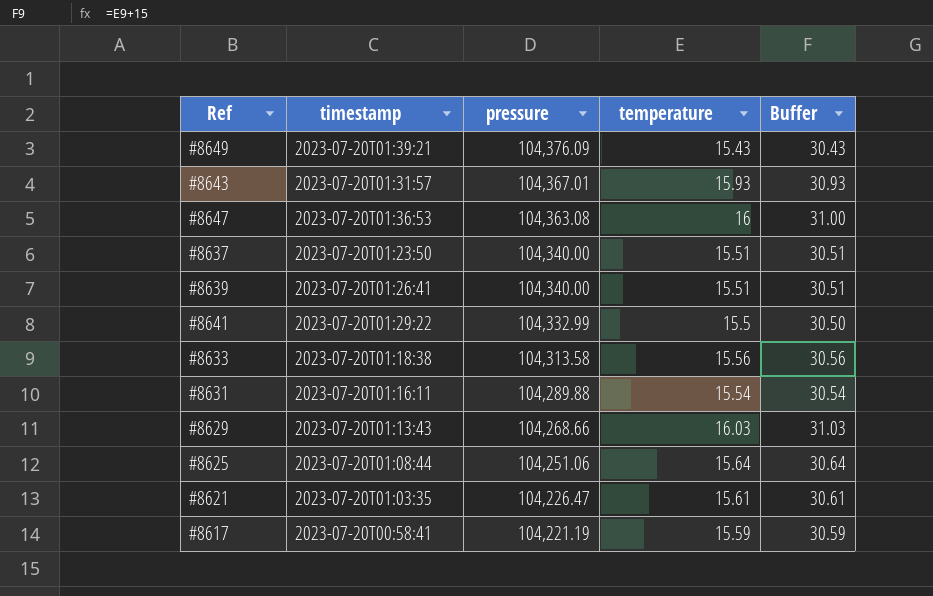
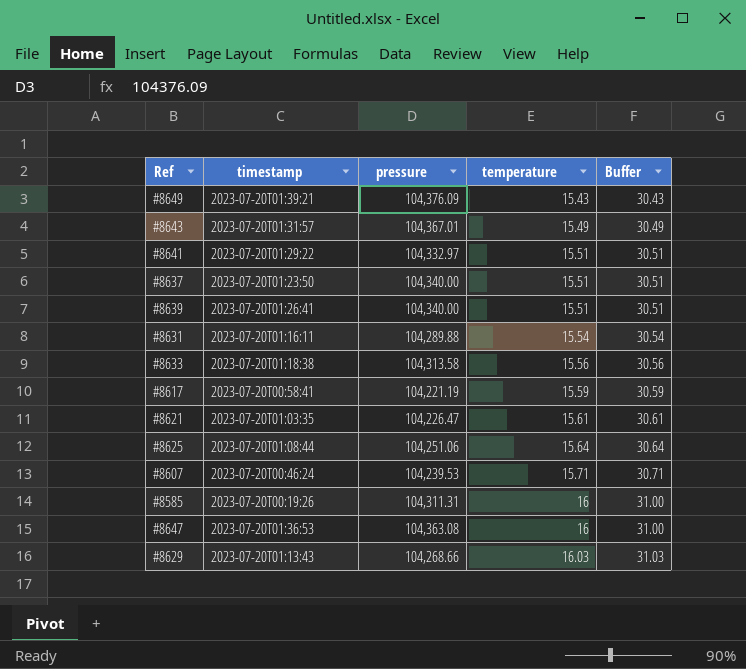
row order: pressure descending -> temperature ascending
#8643 | temperature: 15.93 -> 15.49
#8643 | Buffer: 30.93 -> 30.49
#8641 | pressure: 104,332.99 -> 104,332.97
#8641 | temperature: 15.5 -> 15.51
#8641 | Buffer: 30.50 -> 30.51
row #8607: none -> 2023-07-20T00:46:24 | 104,239.53 | 15.71 | 30.71
row #8585: none -> 2023-07-20T00:19:26 | 104,311.31 | 16 | 31.00

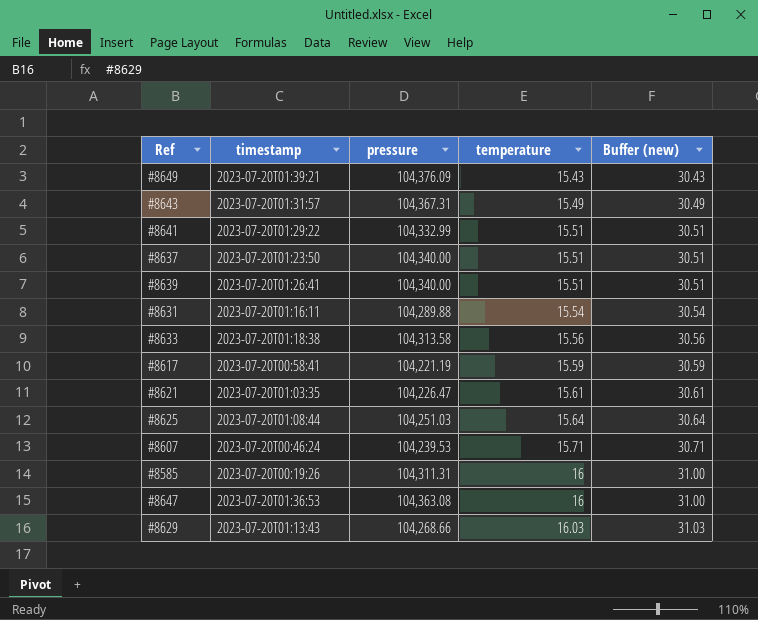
column name: Buffer -> Buffer (new)
#8643 | pressure: 104,367.01 -> 104,367.31
#8641 | pressure: 104,332.97 -> 104,332.99
#8625 | pressure: 104,251.06 -> 104,251.03

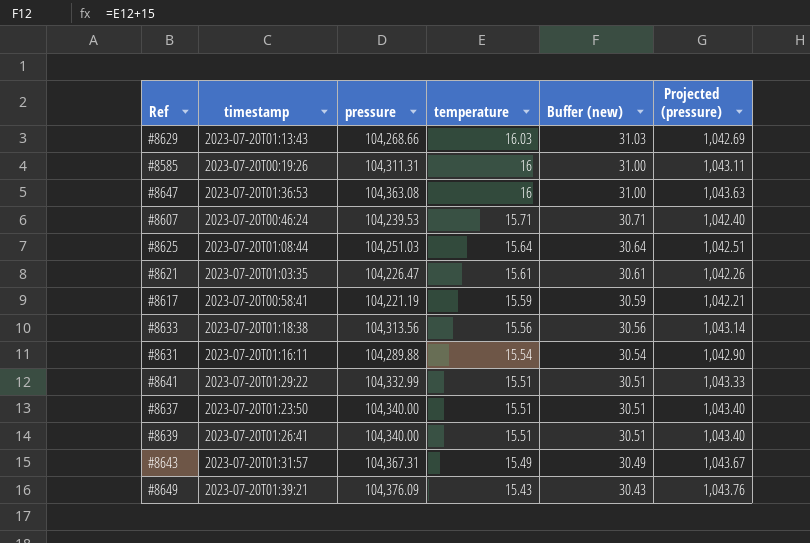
row order: temperature ascending -> temperature descending
column Projected (pressure) | formula: none -> [pressure] * 0.01
#8633 | pressure: 104,313.58 -> 104,313.56

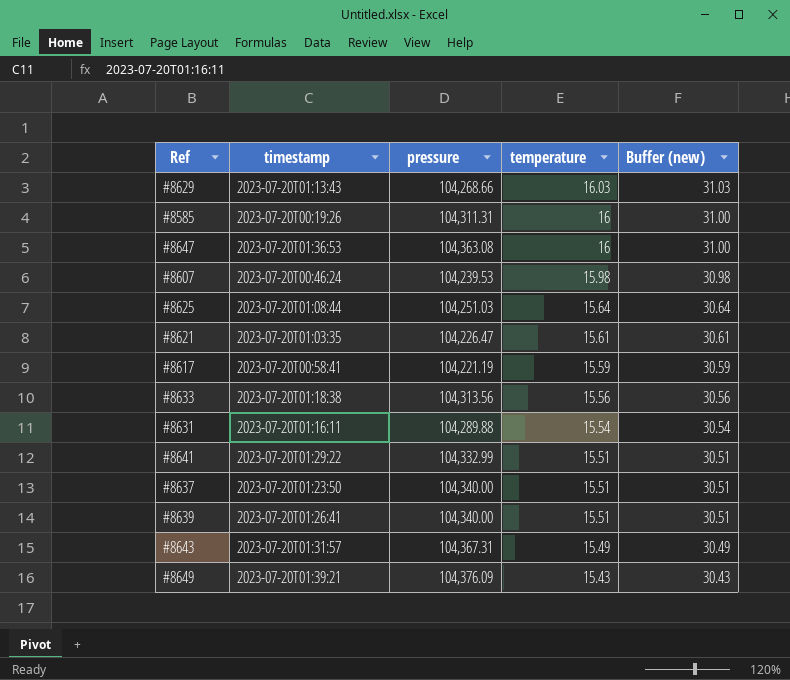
column Projected (pressure) | formula: [pressure] * 0.01 -> none
#8607 | temperature: 15.71 -> 15.98
#8607 | Buffer (new): 30.71 -> 30.98

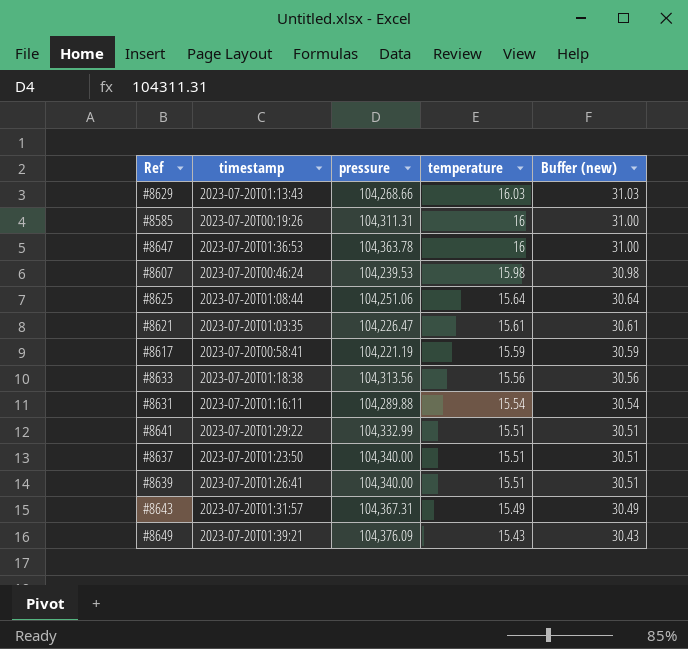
#8647 | pressure: 104,363.08 -> 104,363.78
#8625 | pressure: 104,251.03 -> 104,251.06

